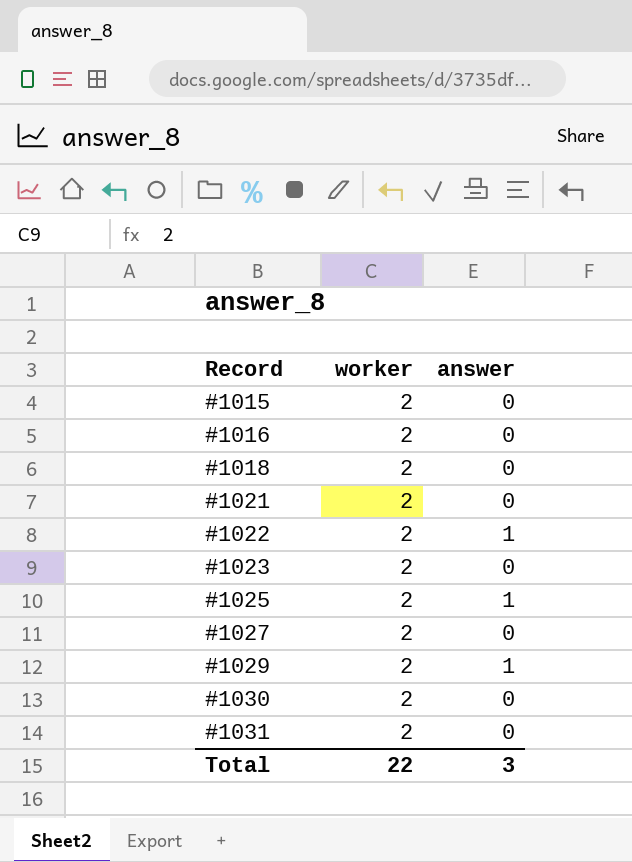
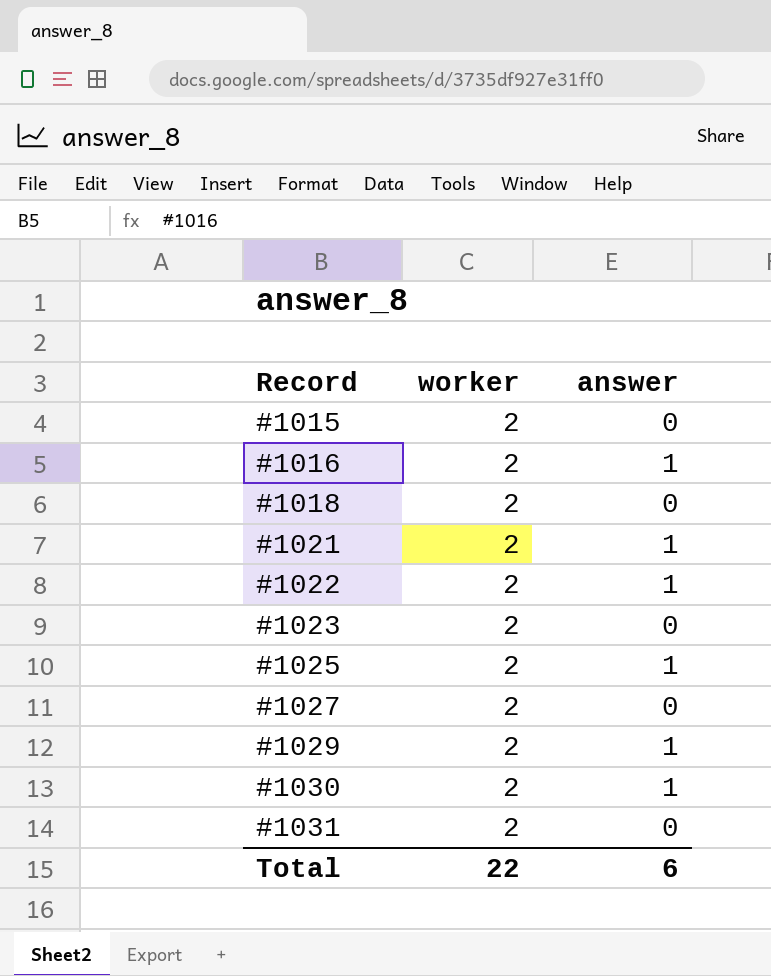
#1016 | answer: 0 -> 1
#1021 | answer: 0 -> 1
#1030 | answer: 0 -> 1
Total | answer: 3 -> 6

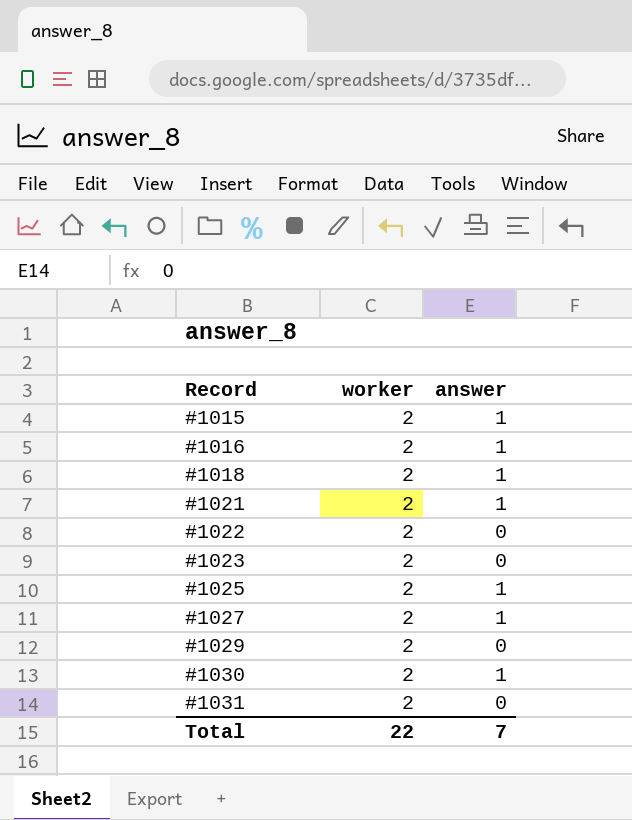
#1015 | answer: 0 -> 1
#1018 | answer: 0 -> 1
#1022 | answer: 1 -> 0
#1027 | answer: 0 -> 1
#1029 | answer: 1 -> 0
Total | answer: 6 -> 7

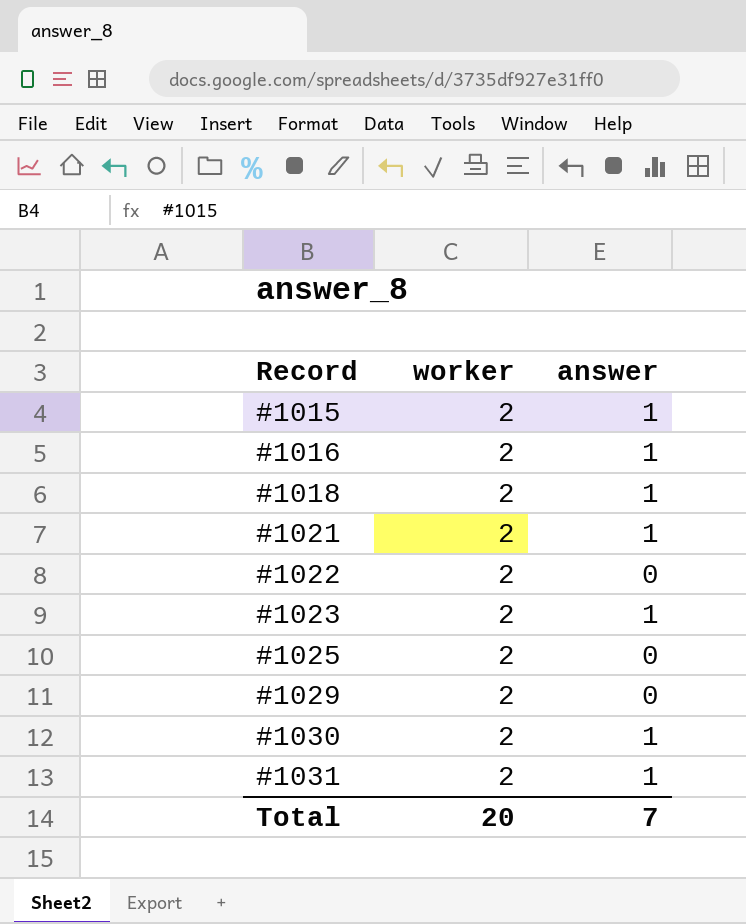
row #1027: 2 | 1 -> none
#1023 | answer: 0 -> 1
#1025 | answer: 1 -> 0
#1031 | answer: 0 -> 1
Total | worker: 22 -> 20

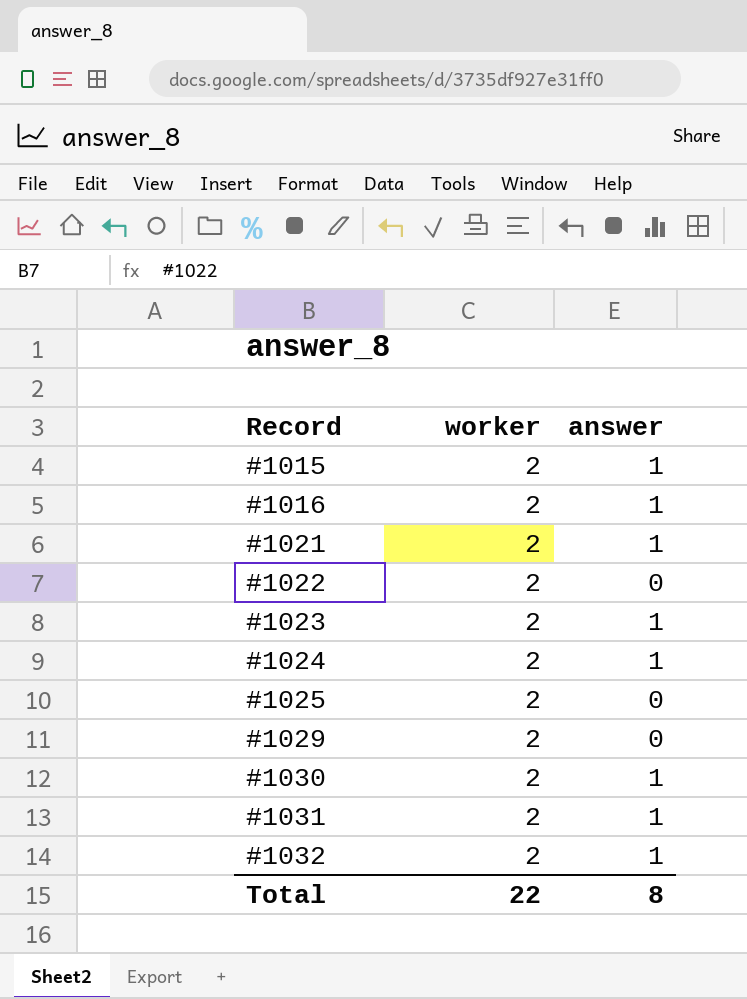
row #1018: 2 | 1 -> none
row #1024: none -> 2 | 1
row #1032: none -> 2 | 1
Total | worker: 20 -> 22
Total | answer: 7 -> 8

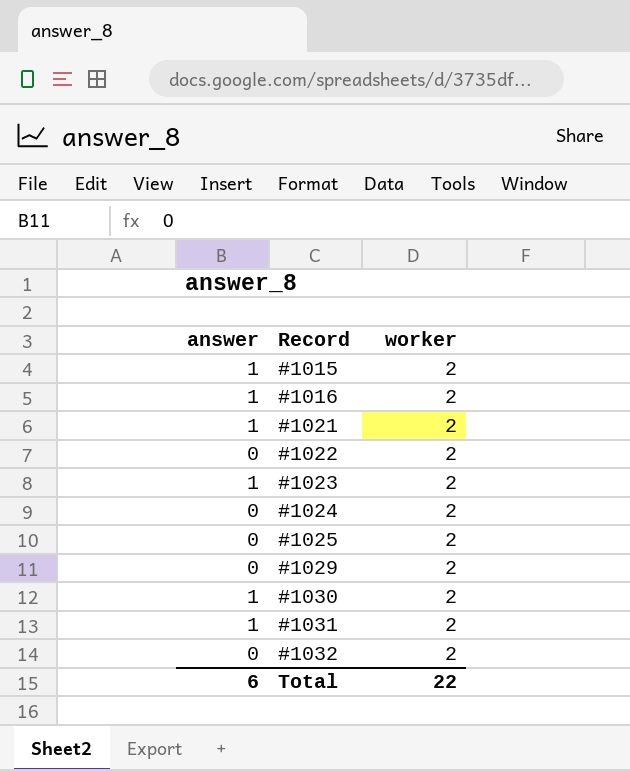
column answer | position: 3 -> 1
#1024 | answer: 1 -> 0
#1032 | answer: 1 -> 0
Total | answer: 8 -> 6

